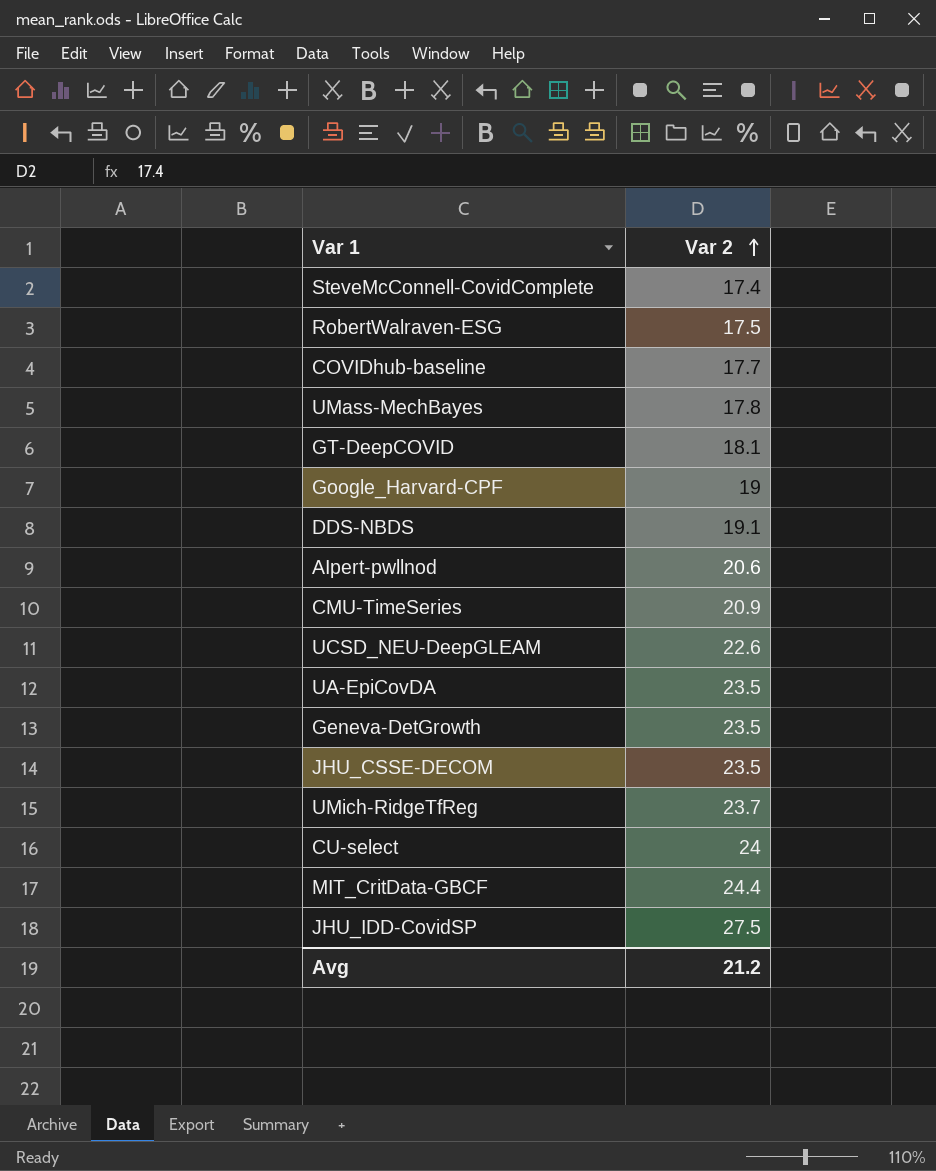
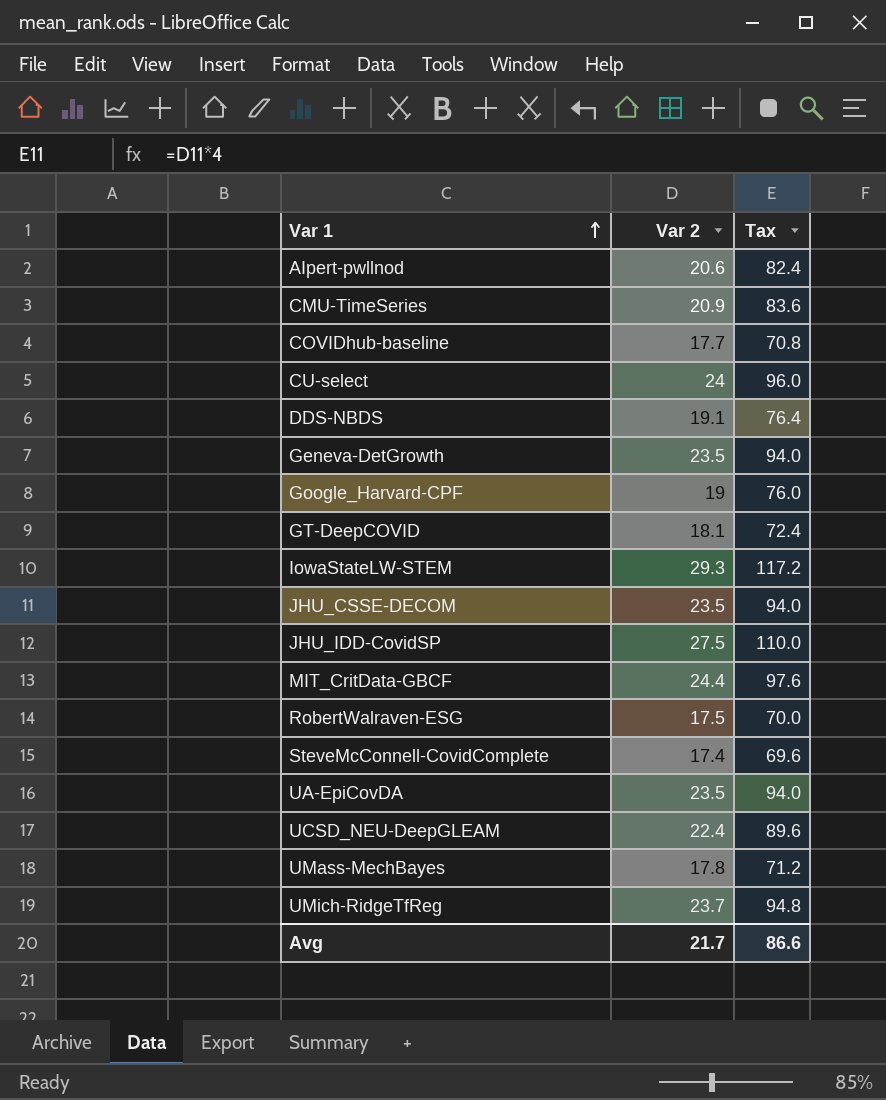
row order: Var 2 ascending -> Var 1 ascending
column Tax | formula: none -> [Var 2] * 4
row IowaStateLW-STEM: none -> 29.3 | 117.2
UCSD_NEU-DeepGLEAM | Var 2: 22.6 -> 22.4
Avg | Var 2: 21.2 -> 21.7

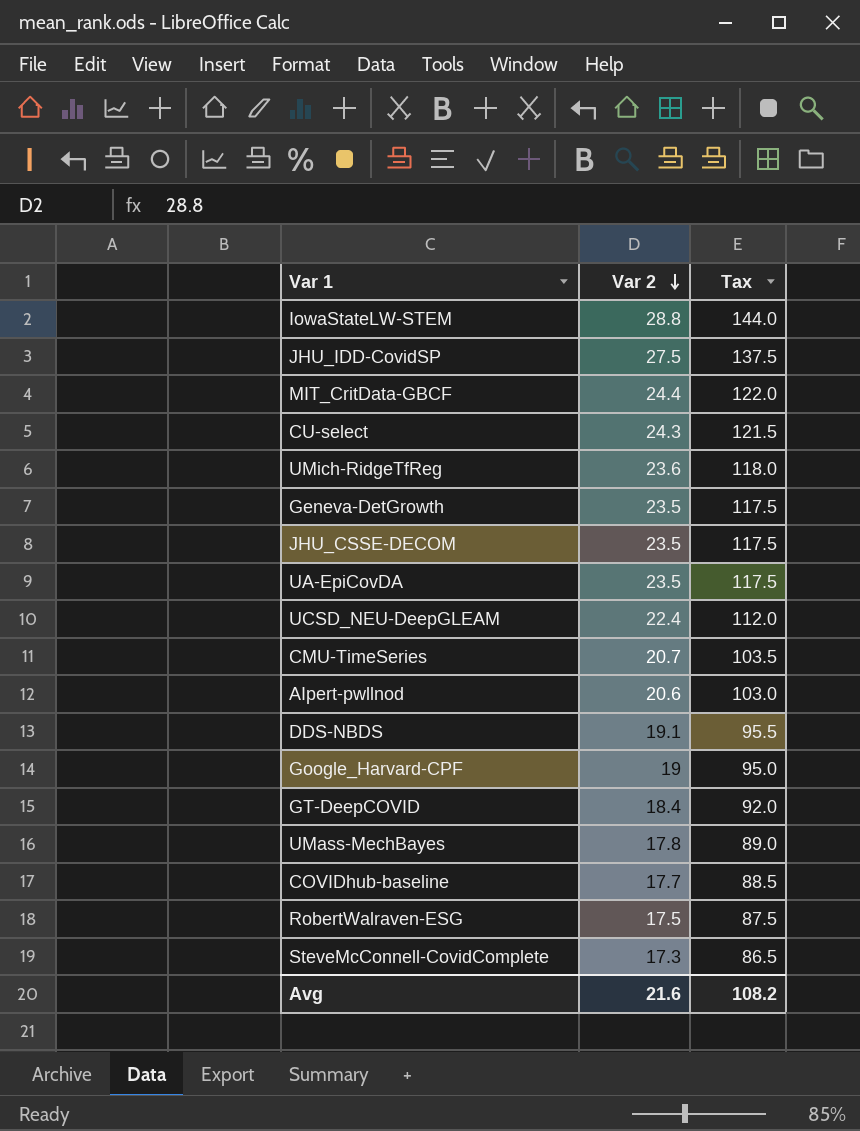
row order: Var 1 ascending -> Var 2 descending
column Tax | formula: [Var 2] * 4 -> [Var 2] * 5
IowaStateLW-STEM | Var 2: 29.3 -> 28.8
CU-select | Var 2: 24 -> 24.3
UMich-RidgeTfReg | Var 2: 23.7 -> 23.6
CMU-TimeSeries | Var 2: 20.9 -> 20.7
GT-DeepCOVID | Var 2: 18.1 -> 18.4
SteveMcConnell-CovidComplete | Var 2: 17.4 -> 17.3
Avg | Var 2: 21.7 -> 21.6
Avg | Tax: 86.6 -> 108.2

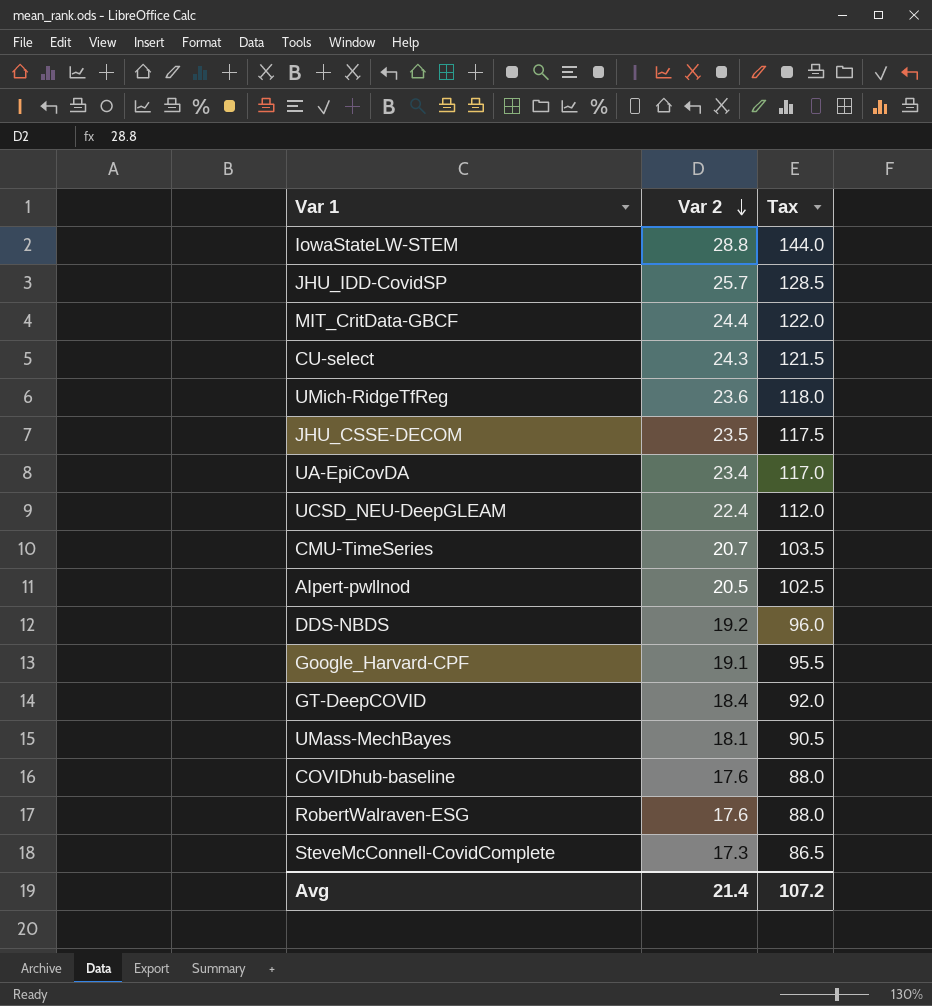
row Geneva-DetGrowth: 23.5 | 117.5 -> none
JHU_IDD-CovidSP | Var 2: 27.5 -> 25.7
JHU_IDD-CovidSP | Tax: 137.5 -> 128.5
UA-EpiCovDA | Var 2: 23.5 -> 23.4
UA-EpiCovDA | Tax: 117.5 -> 117.0
AIpert-pwllnod | Var 2: 20.6 -> 20.5
AIpert-pwllnod | Tax: 103.0 -> 102.5
DDS-NBDS | Var 2: 19.1 -> 19.2
DDS-NBDS | Tax: 95.5 -> 96.0
Google_Harvard-CPF | Var 2: 19 -> 19.1
Google_Harvard-CPF | Tax: 95.0 -> 95.5
UMass-MechBayes | Var 2: 17.8 -> 18.1
UMass-MechBayes | Tax: 89.0 -> 90.5
COVIDhub-baseline | Var 2: 17.7 -> 17.6
COVIDhub-baseline | Tax: 88.5 -> 88.0
RobertWalraven-ESG | Var 2: 17.5 -> 17.6
RobertWalraven-ESG | Tax: 87.5 -> 88.0
Avg | Var 2: 21.6 -> 21.4
Avg | Tax: 108.2 -> 107.2

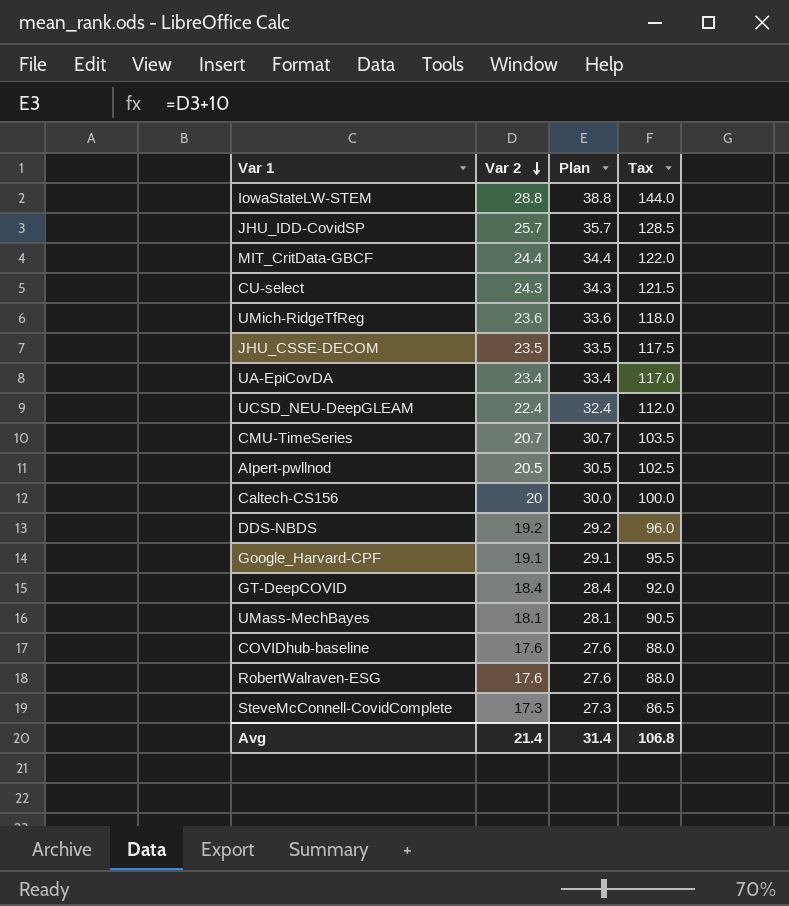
column Plan | formula: none -> [Var 2] + 10
row Caltech-CS156: none -> 20 | 30.0 | 100.0
Avg | Tax: 107.2 -> 106.8

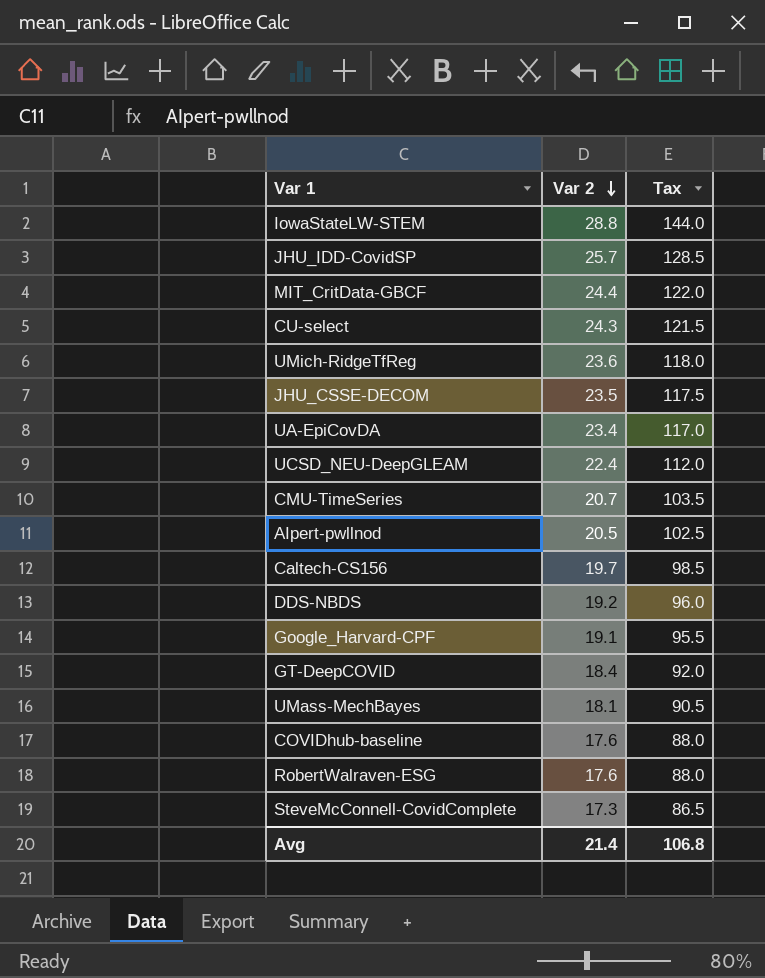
column Plan | formula: [Var 2] + 10 -> none
Caltech-CS156 | Var 2: 20 -> 19.7
Caltech-CS156 | Tax: 100.0 -> 98.5

